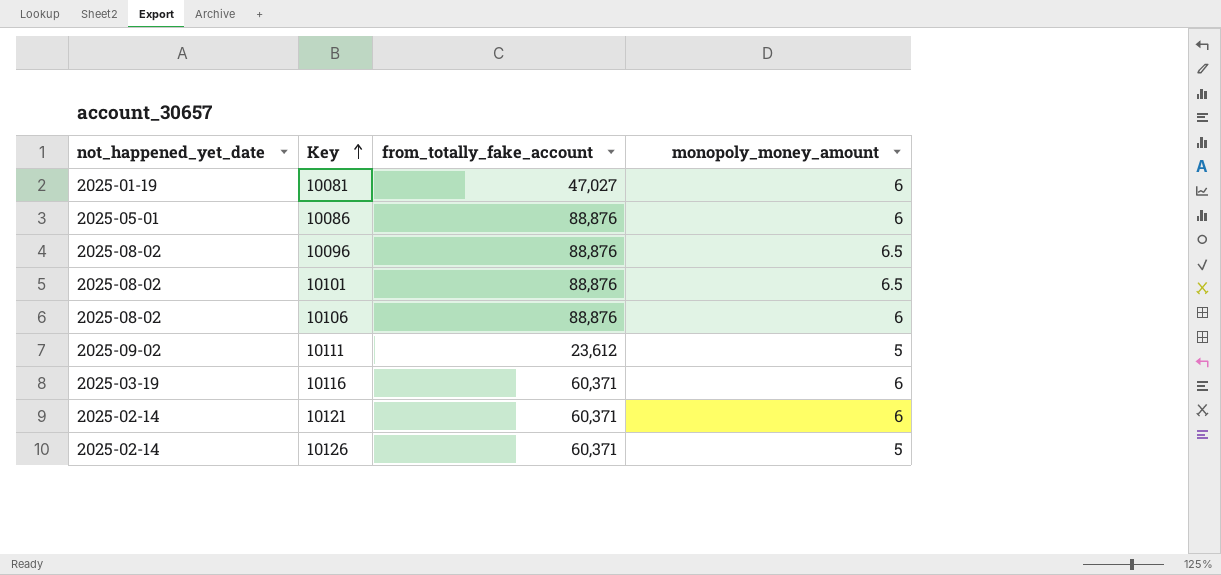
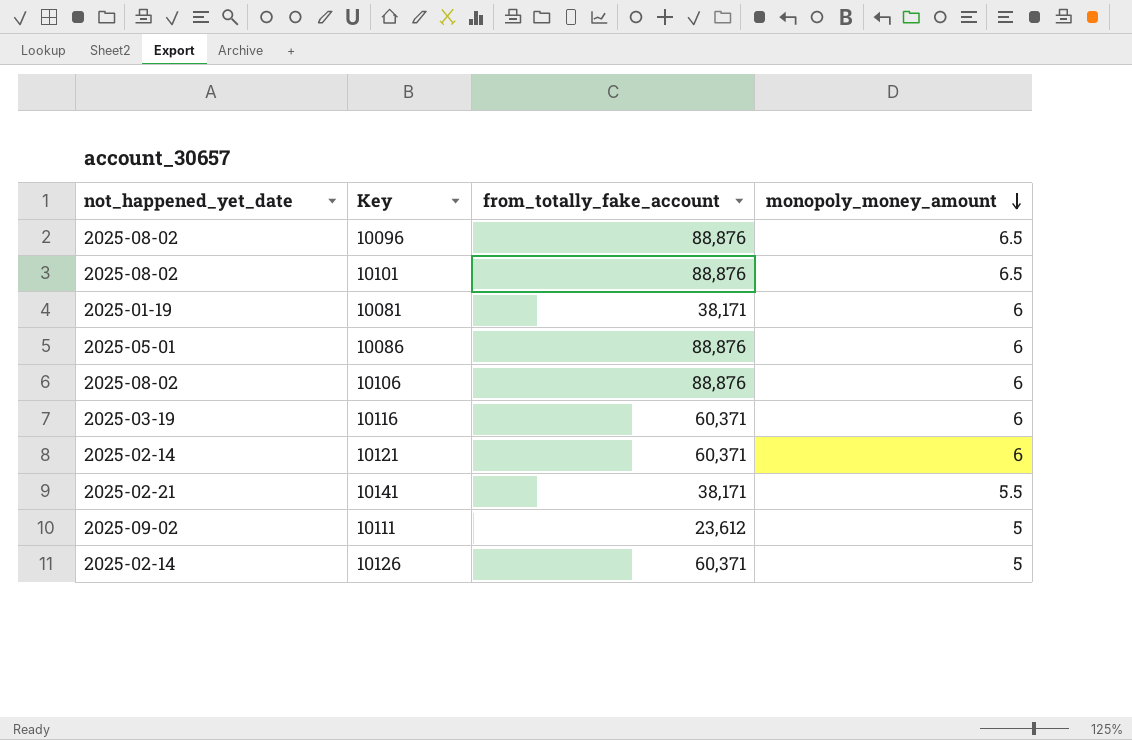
row order: Key ascending -> monopoly_money_amount descending
10081 | from_totally_fake_account: 47,027 -> 38,171
row 10141: none -> 2025-02-21 | 38,171 | 5.5

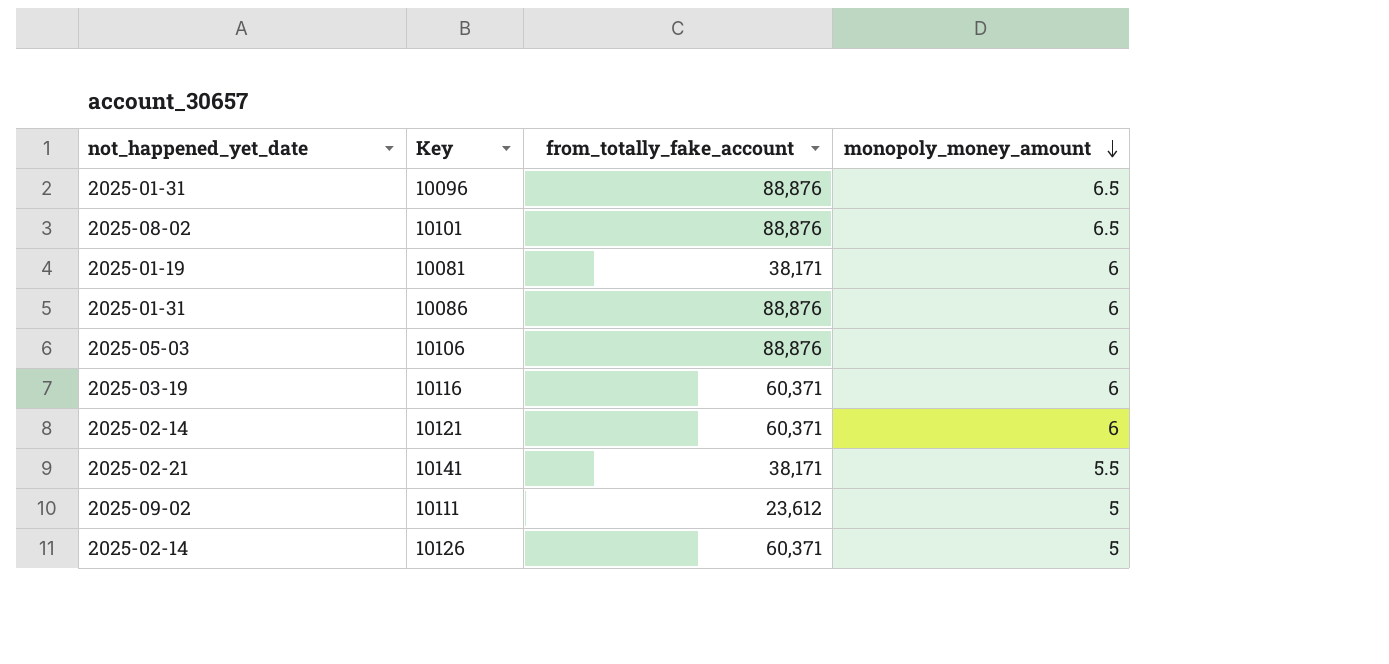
10096 | not_happened_yet_date: 2025-08-02 -> 2025-01-31
10086 | not_happened_yet_date: 2025-05-01 -> 2025-01-31
10106 | not_happened_yet_date: 2025-08-02 -> 2025-05-03

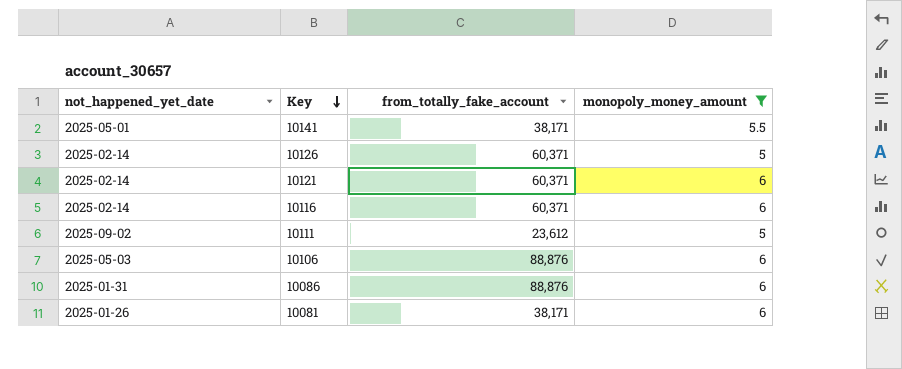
filter: none -> monopoly_money_amount != 6.5
row order: monopoly_money_amount descending -> Key descending
10141 | not_happened_yet_date: 2025-02-21 -> 2025-05-01
10116 | not_happened_yet_date: 2025-03-19 -> 2025-02-14
10081 | not_happened_yet_date: 2025-01-19 -> 2025-01-26

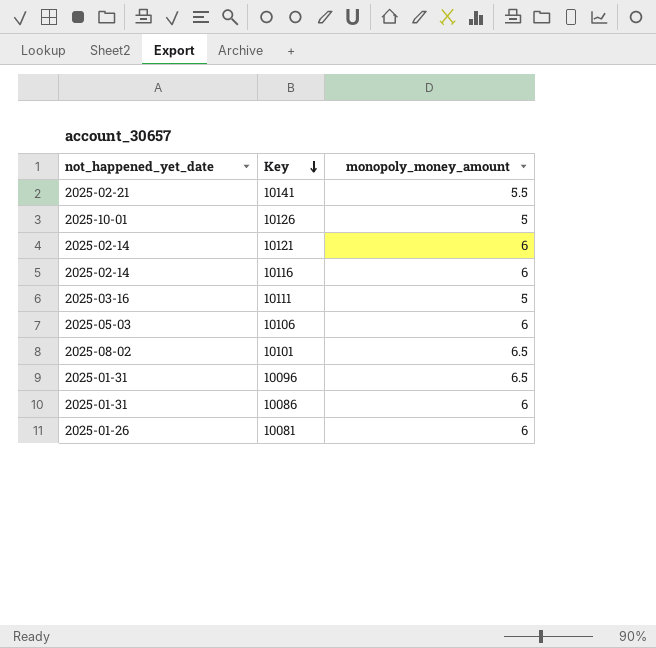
filter: monopoly_money_amount != 6.5 -> none
column from_totally_fake_account | position: 3 -> none
10141 | not_happened_yet_date: 2025-05-01 -> 2025-02-21
10126 | not_happened_yet_date: 2025-02-14 -> 2025-10-01
10111 | not_happened_yet_date: 2025-09-02 -> 2025-03-16

